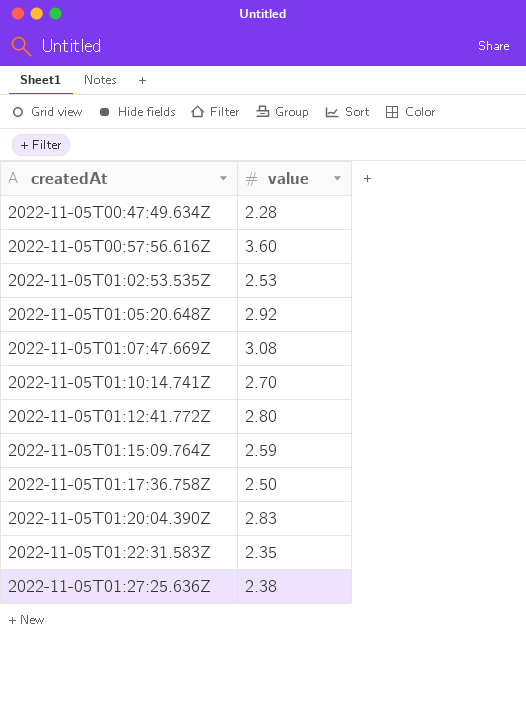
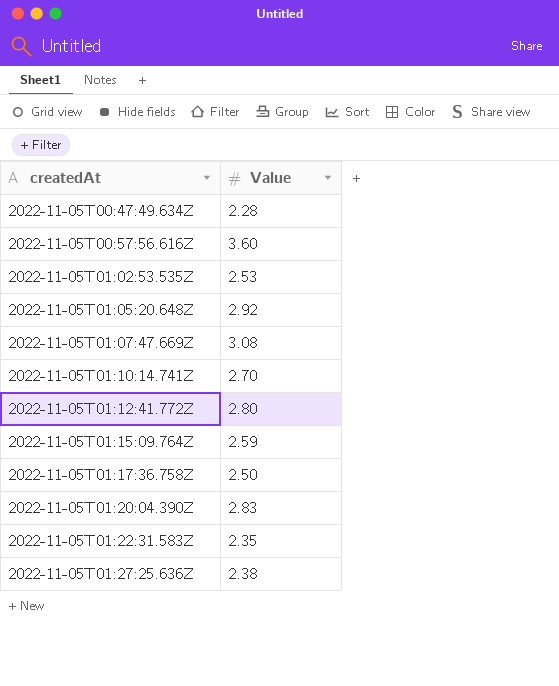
column name: value -> Value

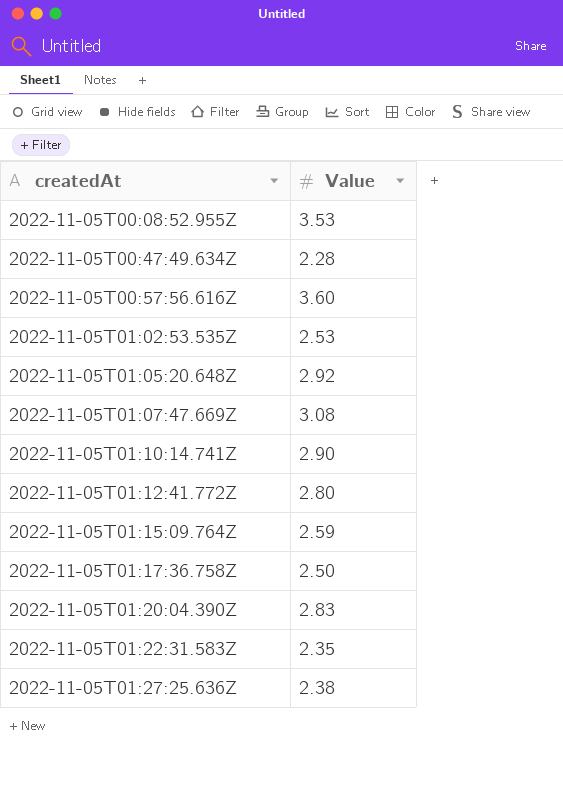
row 2022-11-05T00:08:52.955Z: none -> 3.53
2022-11-05T01:10:14.741Z | Value: 2.70 -> 2.90

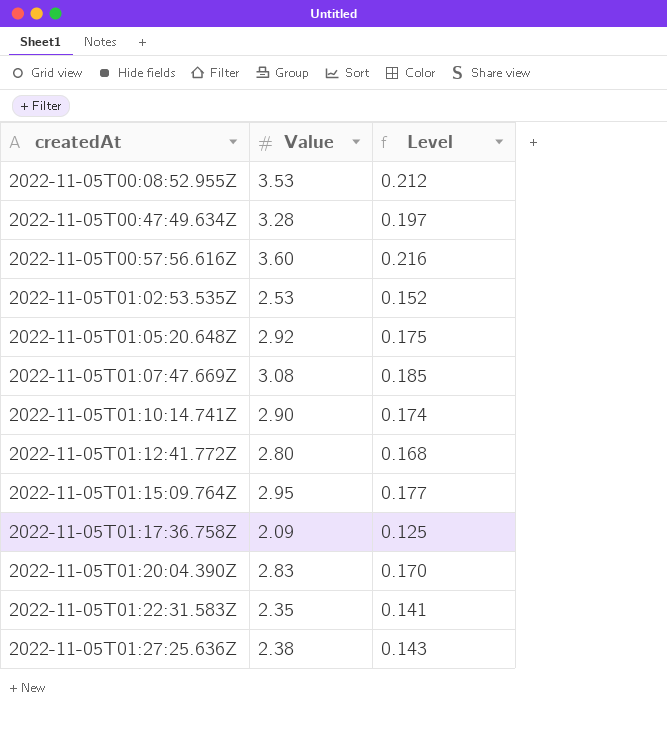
column Level | formula: none -> [Value] * 0.06
2022-11-05T00:47:49.634Z | Value: 2.28 -> 3.28
2022-11-05T01:15:09.764Z | Value: 2.59 -> 2.95
2022-11-05T01:17:36.758Z | Value: 2.50 -> 2.09

